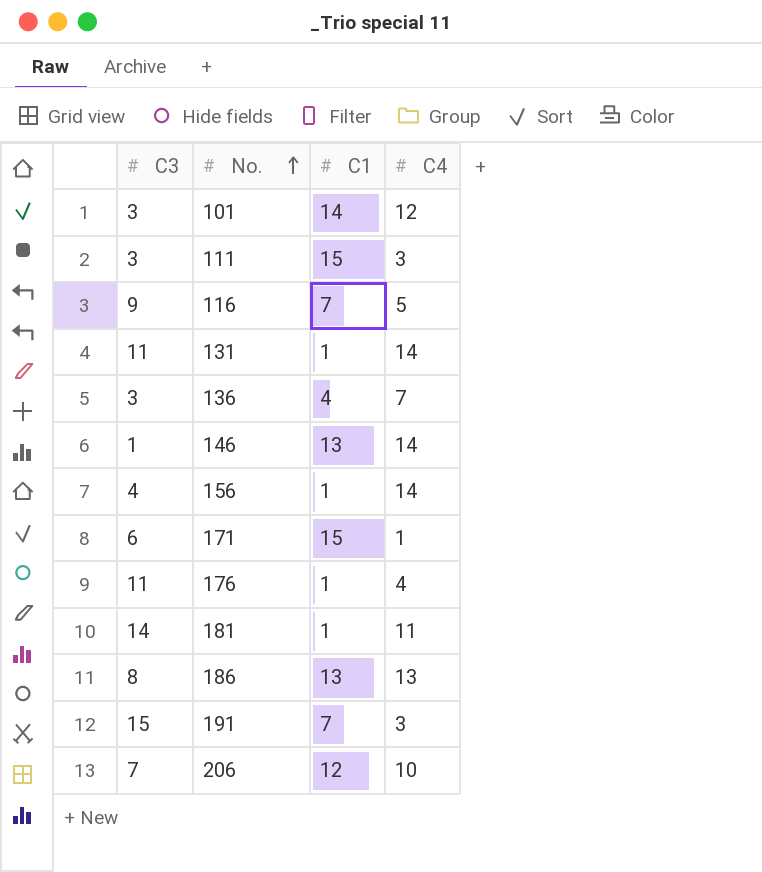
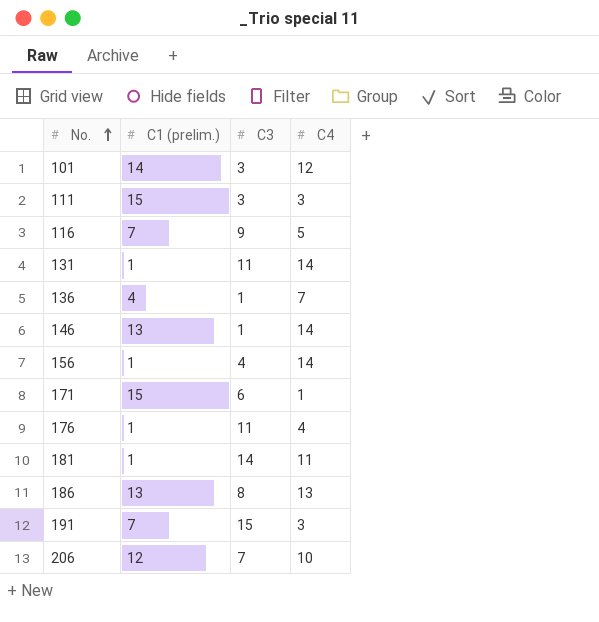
column name: C1 -> C1 (prelim.)
column C3 | position: 1 -> 3
136 | C3: 3 -> 1

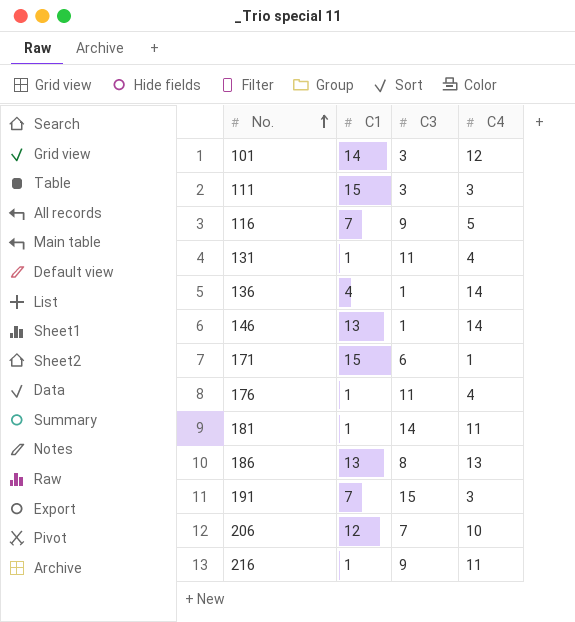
column name: C1 (prelim.) -> C1
row 156: 1 | 4 | 14 -> none
131 | C4: 14 -> 4
136 | C4: 7 -> 14
row 216: none -> 1 | 9 | 11

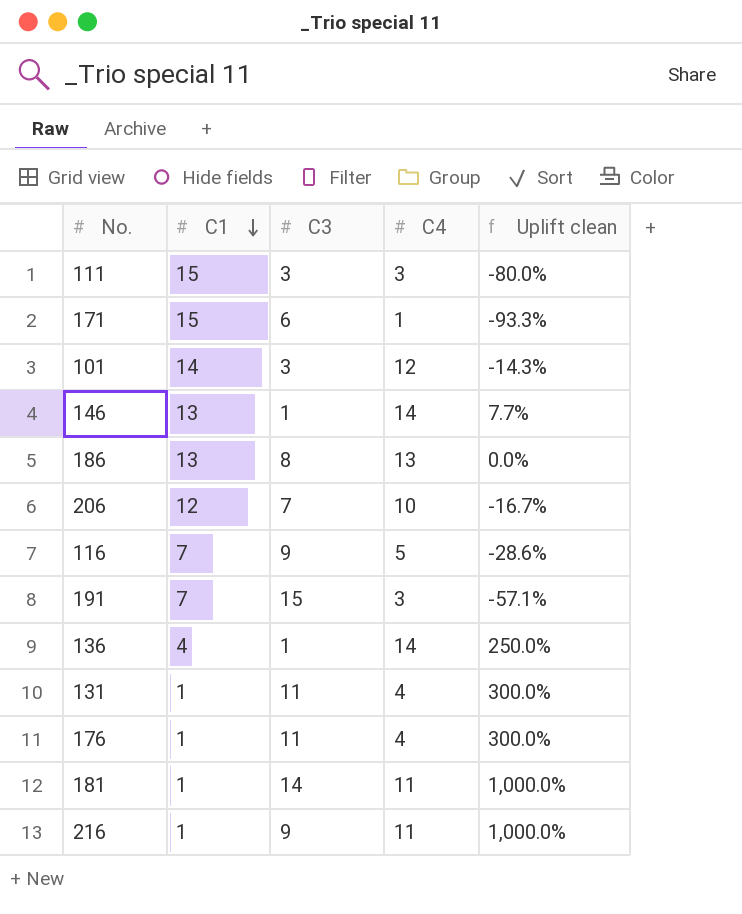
row order: No. ascending -> C1 descending
column Uplift clean | formula: none -> ([C4] - [C1]) / [C1]

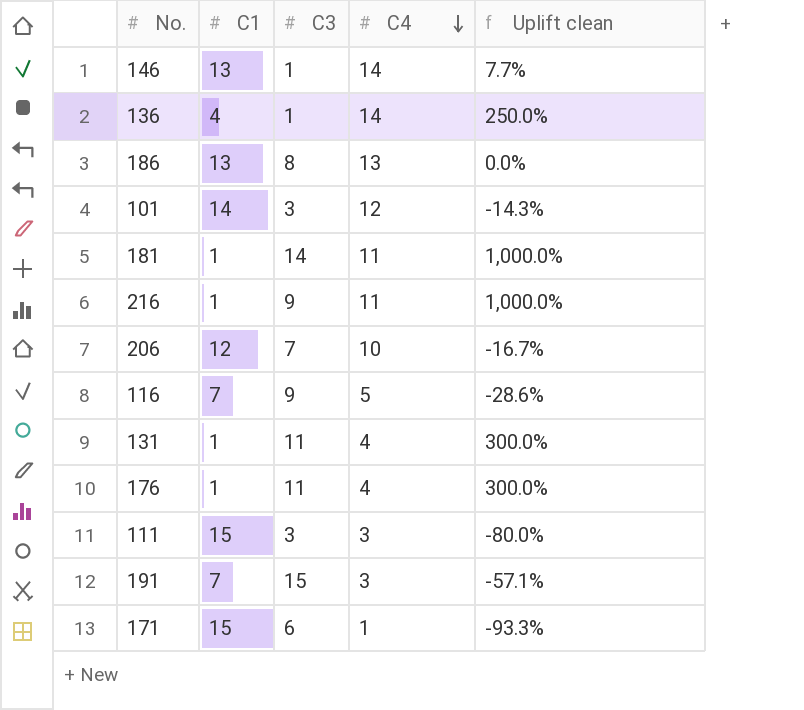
row order: C1 descending -> C4 descending

